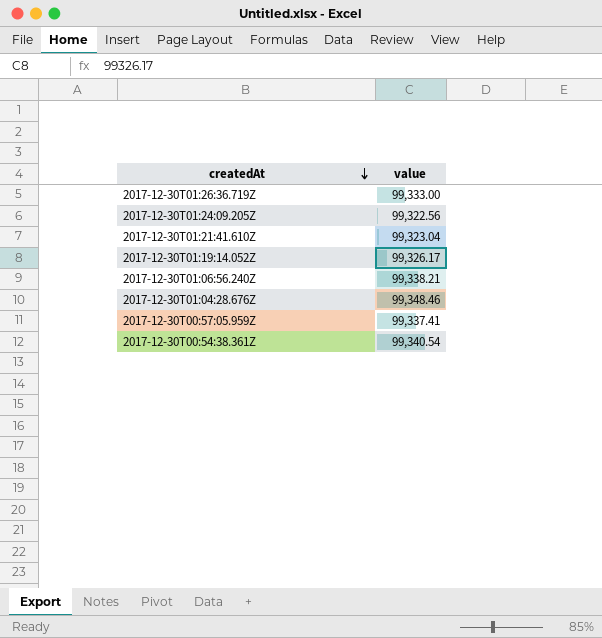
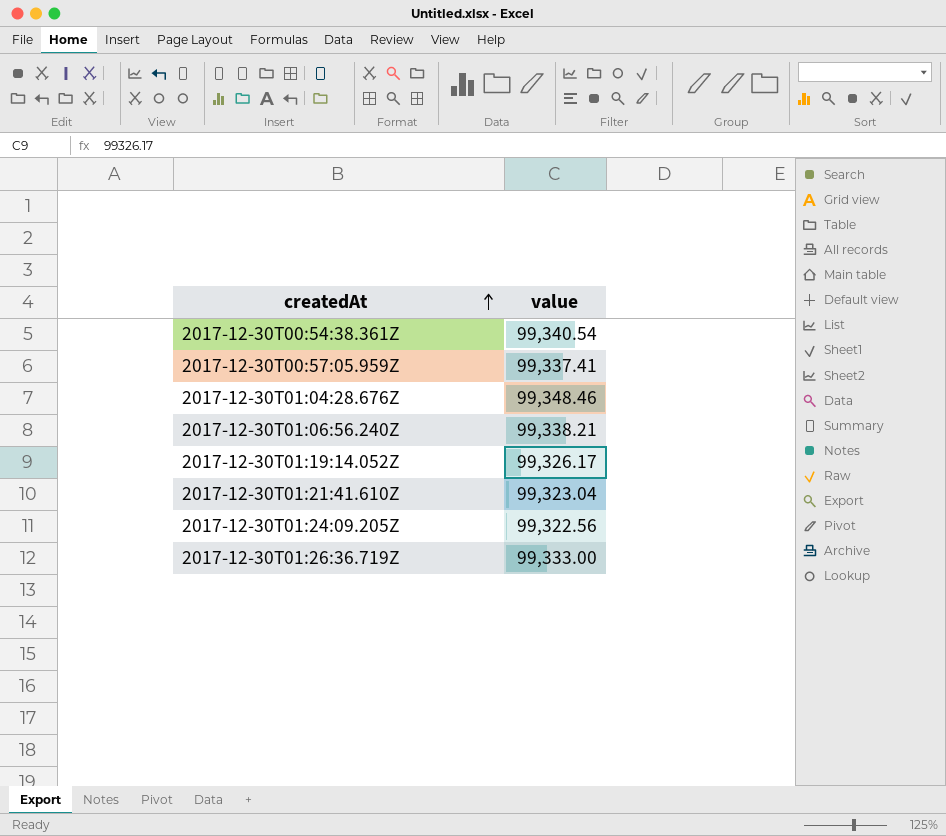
row order: createdAt descending -> createdAt ascending

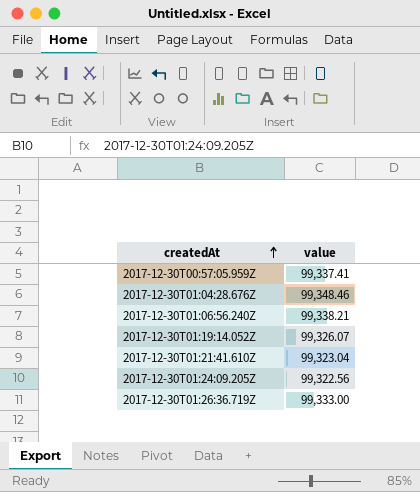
row 2017-12-30T00:54:38.361Z: 99,340.54 -> none
2017-12-30T01:19:14.052Z | value: 99,326.17 -> 99,326.07

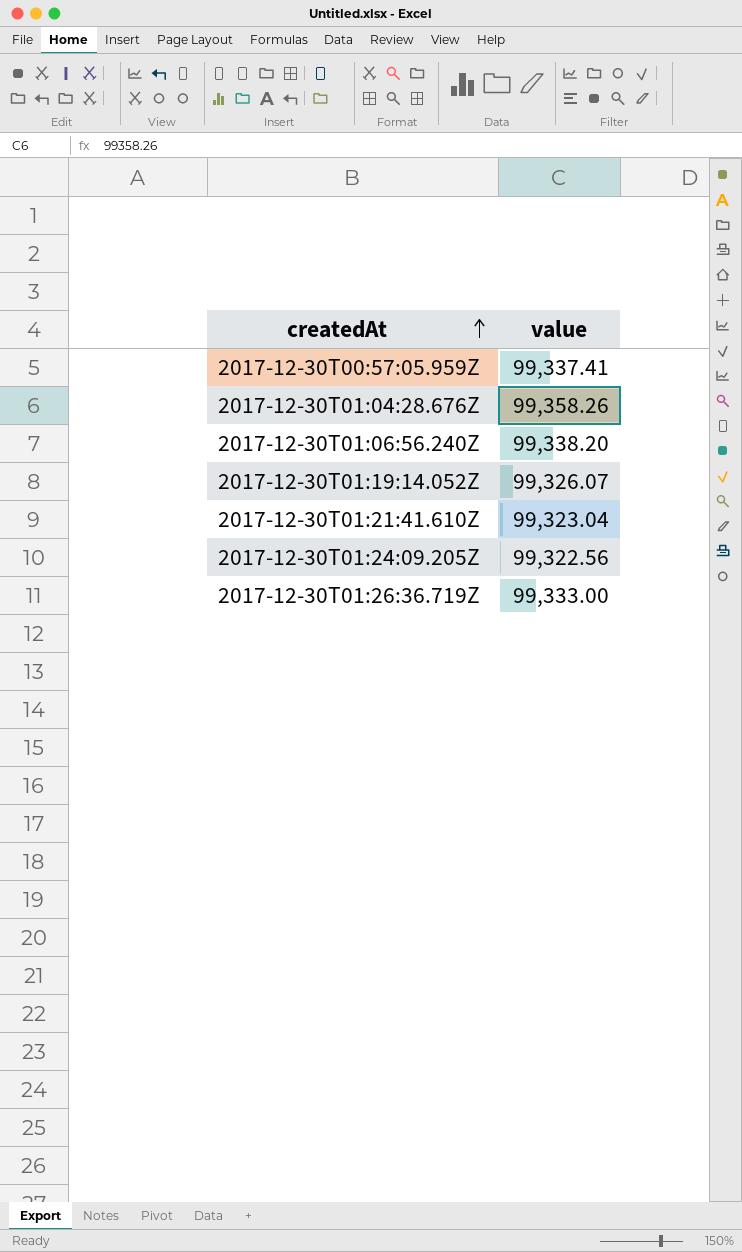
2017-12-30T01:04:28.676Z | value: 99,348.46 -> 99,358.26
2017-12-30T01:06:56.240Z | value: 99,338.21 -> 99,338.20

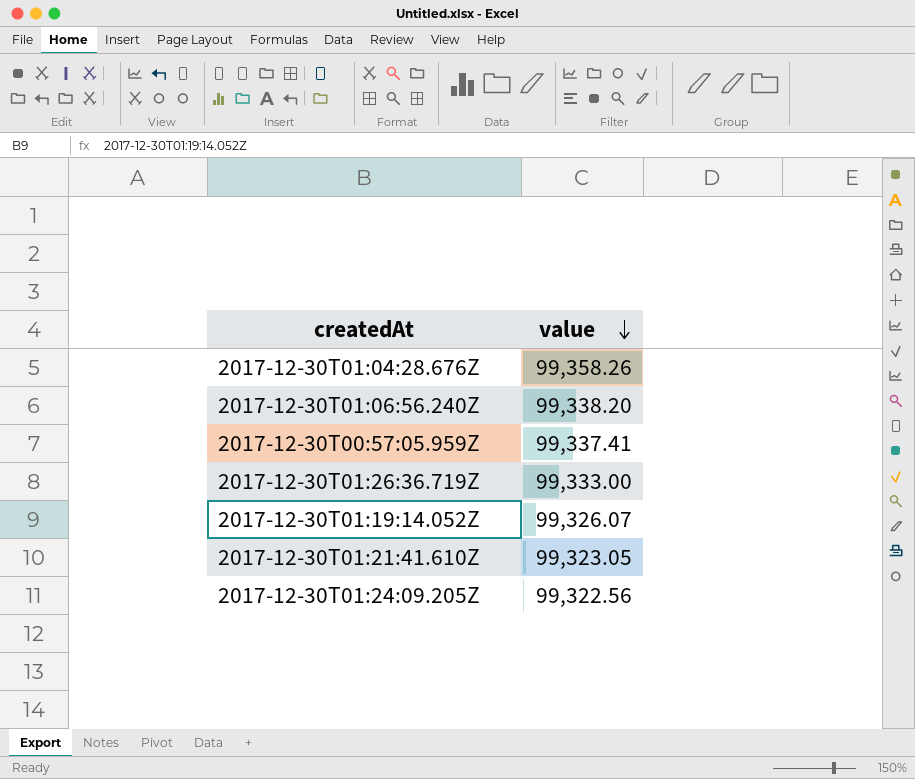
row order: createdAt ascending -> value descending
2017-12-30T01:21:41.610Z | value: 99,323.04 -> 99,323.05

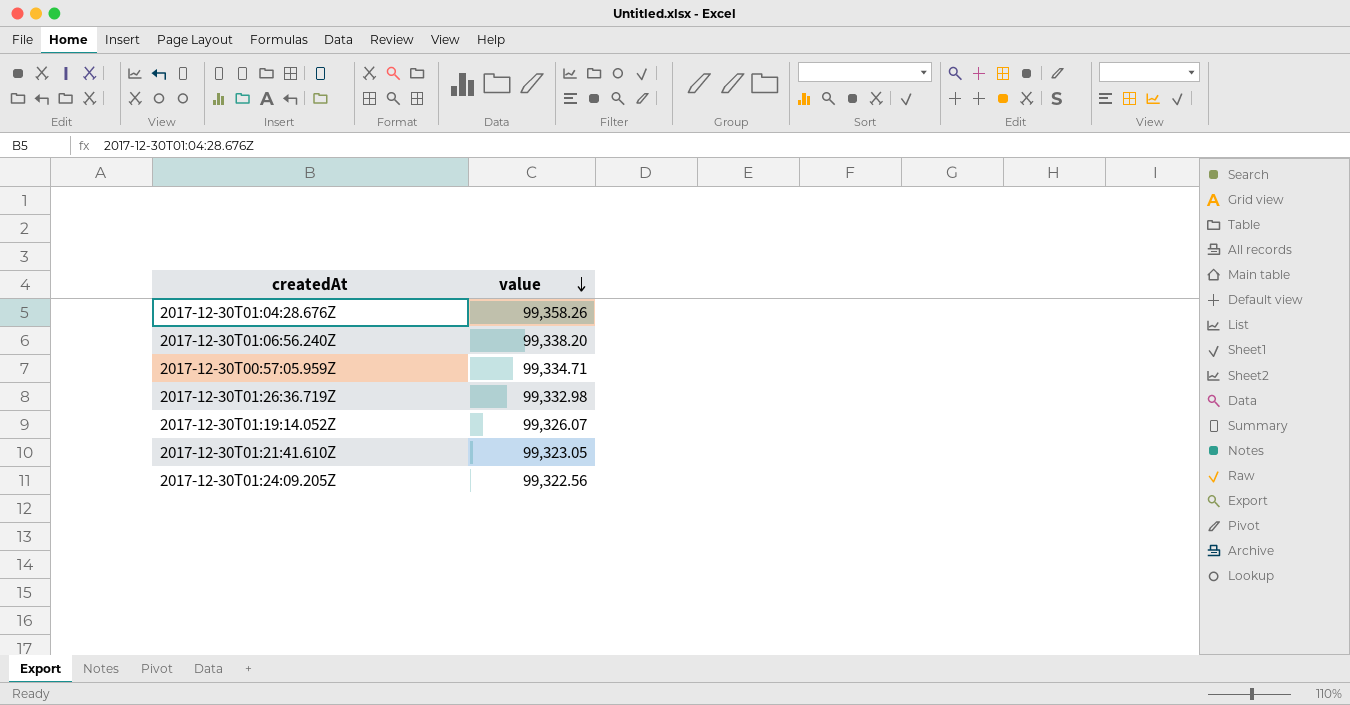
2017-12-30T00:57:05.959Z | value: 99,337.41 -> 99,334.71
2017-12-30T01:26:36.719Z | value: 99,333.00 -> 99,332.98

